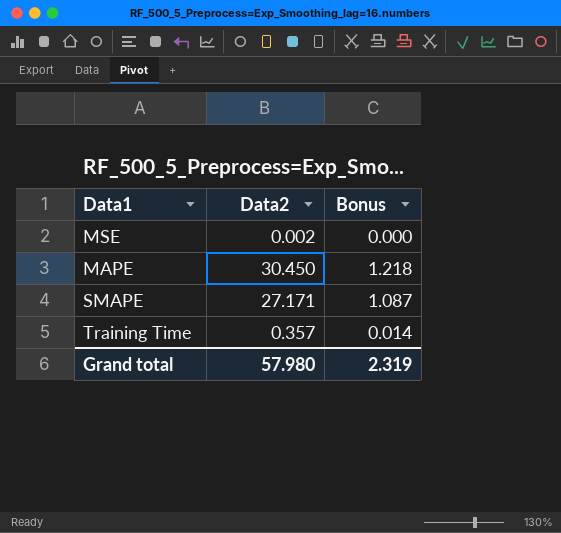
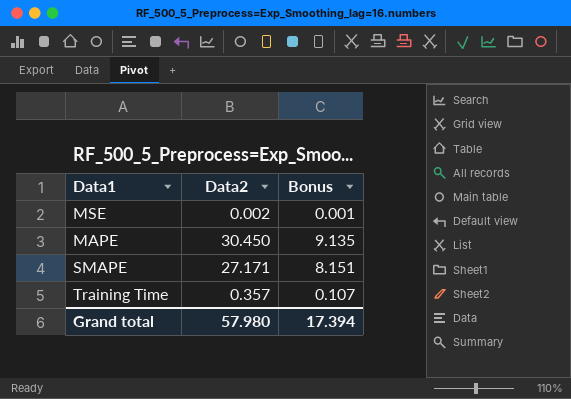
column Bonus | formula: [Data2] * 0.04 -> [Data2] * 0.3
Grand total | Bonus: 2.319 -> 17.394

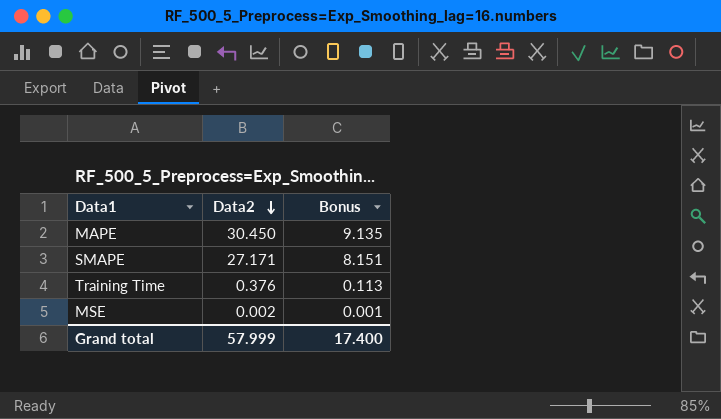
row order: none -> Data2 descending
Training Time | Data2: 0.357 -> 0.376
Training Time | Bonus: 0.107 -> 0.113
Grand total | Data2: 57.980 -> 57.999
Grand total | Bonus: 17.394 -> 17.400

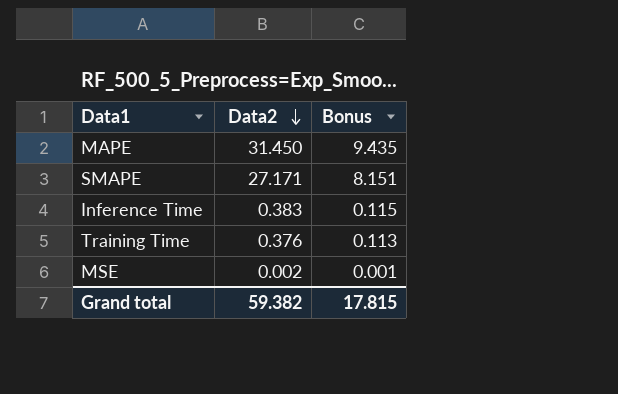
MAPE | Data2: 30.450 -> 31.450
MAPE | Bonus: 9.135 -> 9.435
row Inference Time: none -> 0.383 | 0.115
Grand total | Data2: 57.999 -> 59.382
Grand total | Bonus: 17.400 -> 17.815

